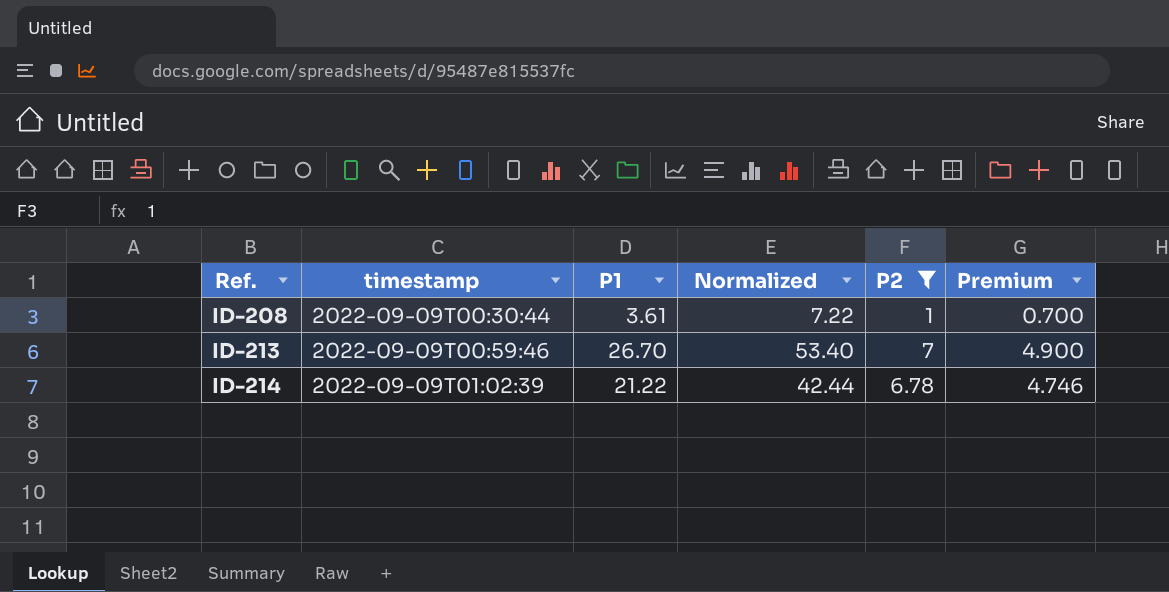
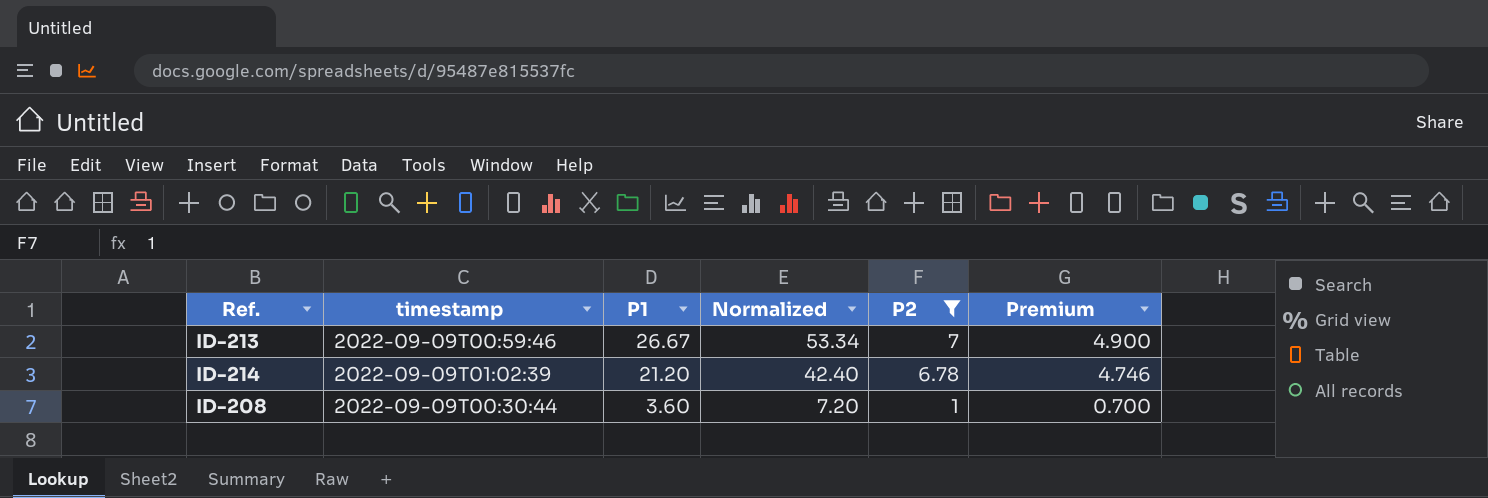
row order: Ref. ascending -> P1 descending
ID-213 | P1: 26.70 -> 26.67
ID-213 | Normalized: 53.40 -> 53.34
ID-214 | P1: 21.22 -> 21.20
ID-214 | Normalized: 42.44 -> 42.40
ID-208 | P1: 3.61 -> 3.60
ID-208 | Normalized: 7.22 -> 7.20

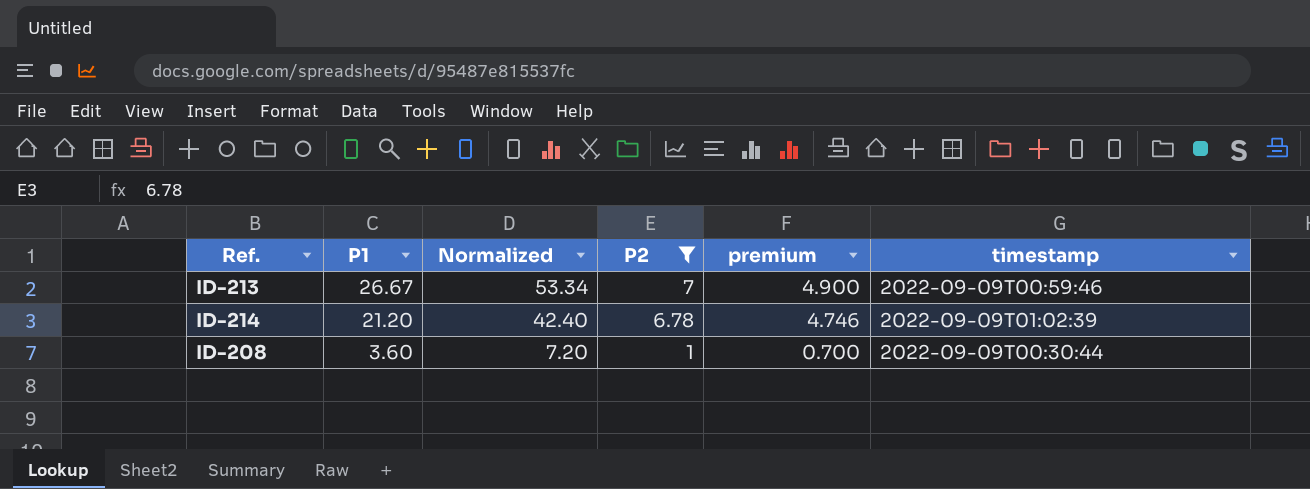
column name: Premium -> premium
column timestamp | position: 2 -> 6

